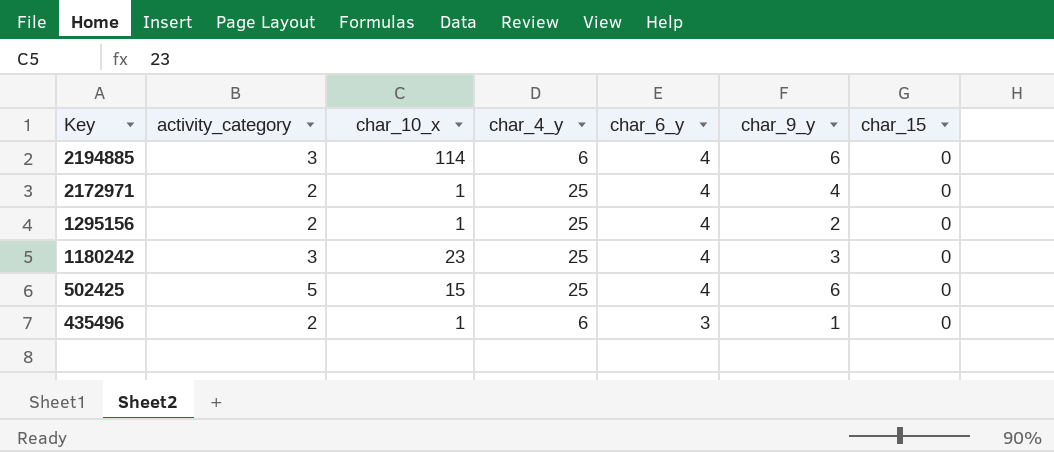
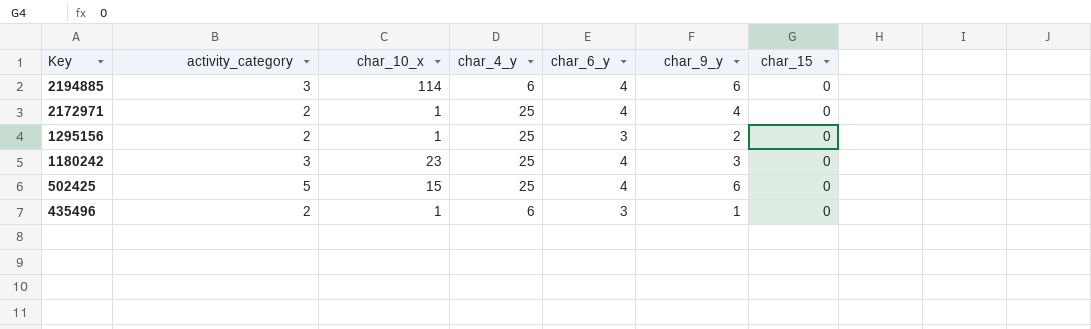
1295156 | char_6_y: 4 -> 3

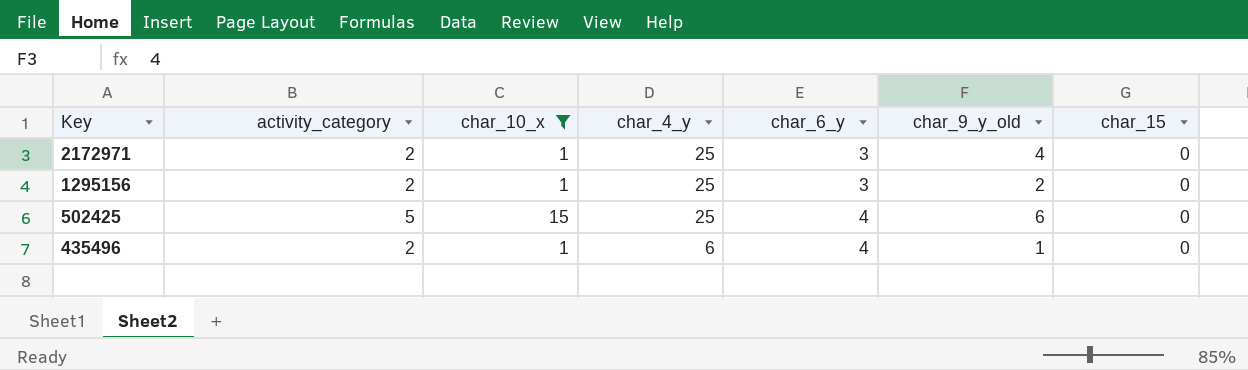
filter: none -> char_10_x <= 15
column name: char_9_y -> char_9_y_old
2172971 | char_6_y: 4 -> 3
435496 | char_6_y: 3 -> 4

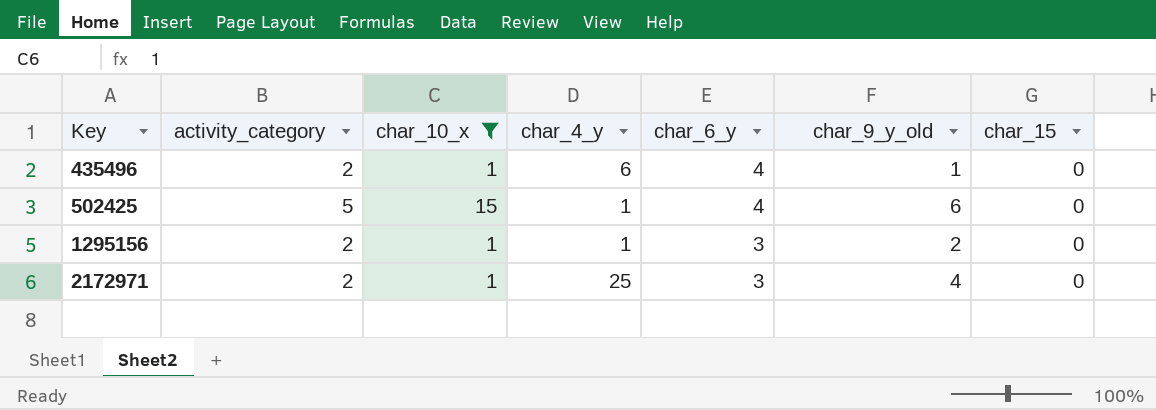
row order: Key descending -> Key ascending
502425 | char_4_y: 25 -> 1
1295156 | char_4_y: 25 -> 1

